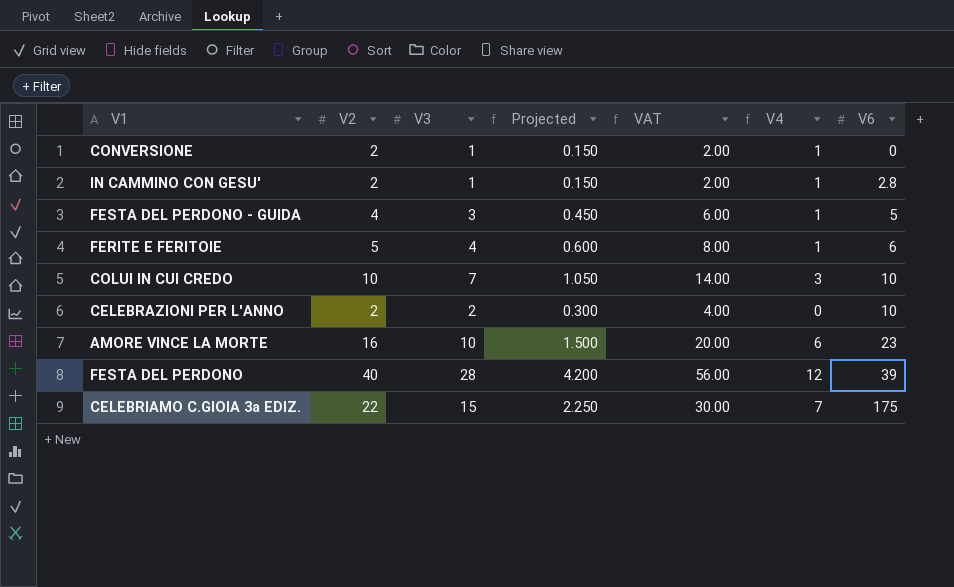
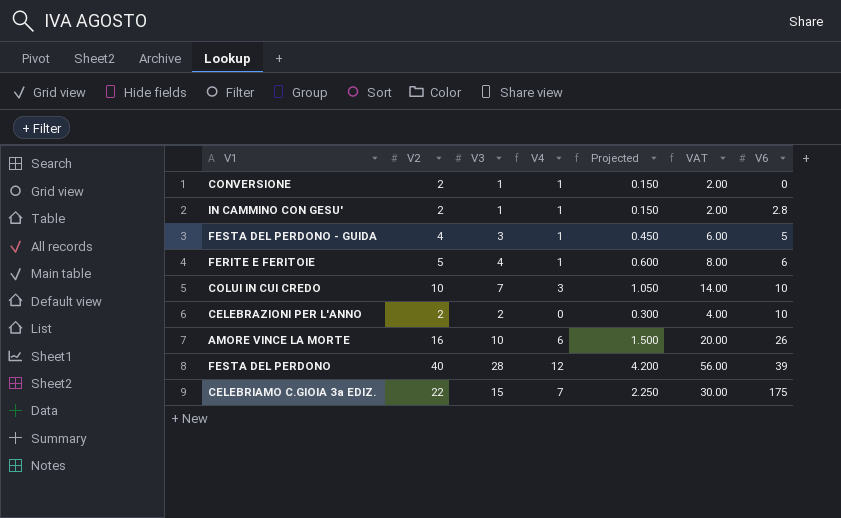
column V4 | position: 6 -> 4
AMORE VINCE LA MORTE | V6: 23 -> 26

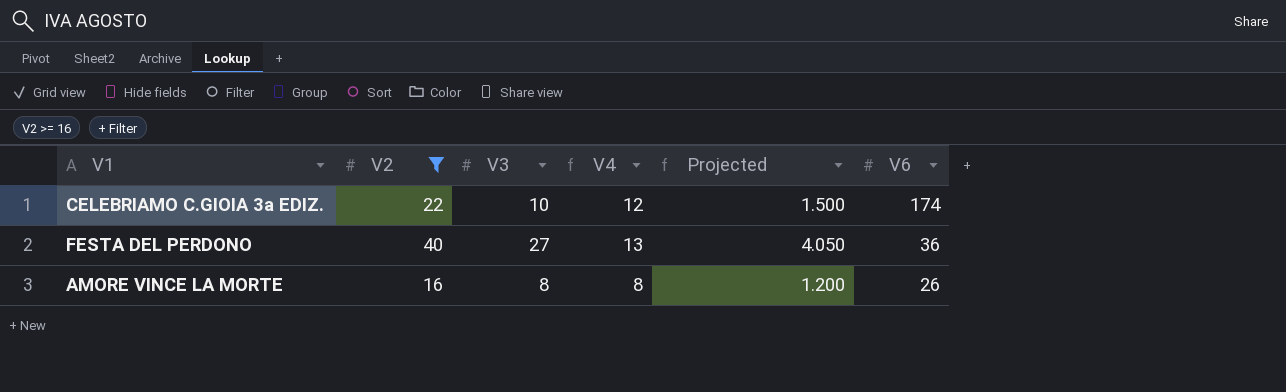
filter: none -> V2 >= 16
row order: V6 ascending -> V6 descending
column VAT | formula: [V3] * 2 -> none
CELEBRIAMO C.GIOIA 3a EDIZ. | V3: 15 -> 10
CELEBRIAMO C.GIOIA 3a EDIZ. | V4: 7 -> 12
CELEBRIAMO C.GIOIA 3a EDIZ. | Projected: 2.250 -> 1.500
CELEBRIAMO C.GIOIA 3a EDIZ. | V6: 175 -> 174
FESTA DEL PERDONO | V3: 28 -> 27
FESTA DEL PERDONO | V4: 12 -> 13
FESTA DEL PERDONO | Projected: 4.200 -> 4.050
FESTA DEL PERDONO | V6: 39 -> 36
AMORE VINCE LA MORTE | V3: 10 -> 8
AMORE VINCE LA MORTE | V4: 6 -> 8
AMORE VINCE LA MORTE | Projected: 1.500 -> 1.200

